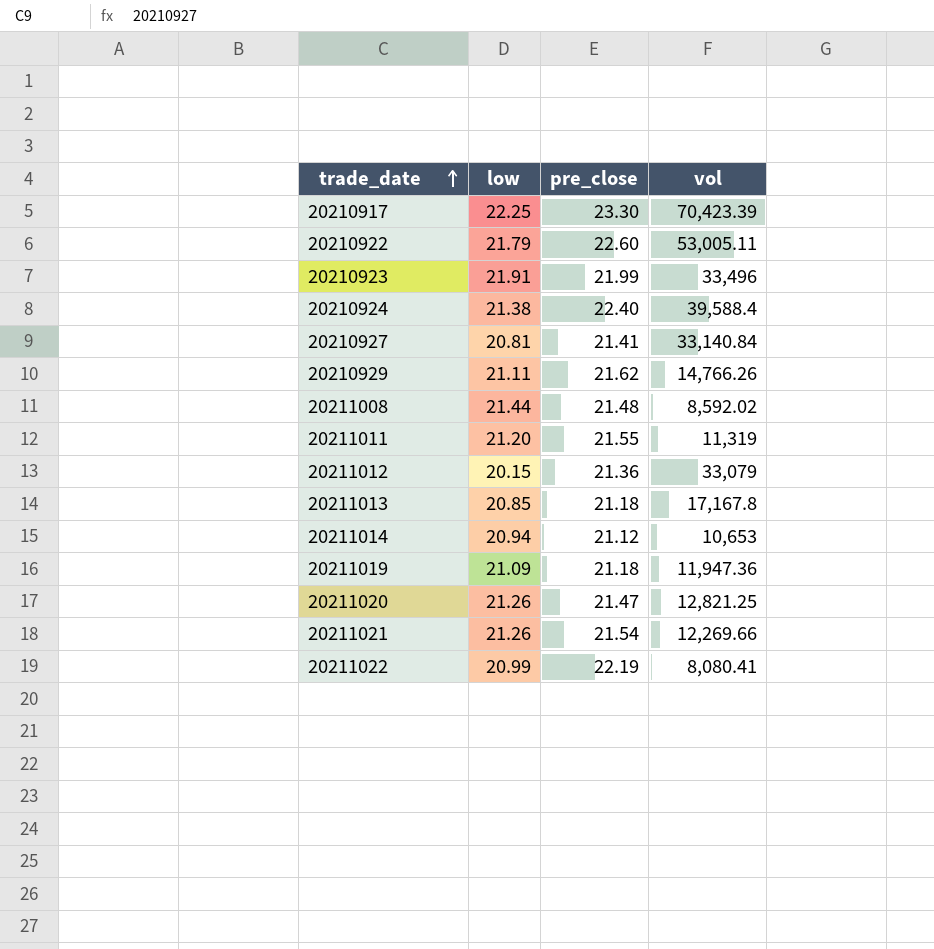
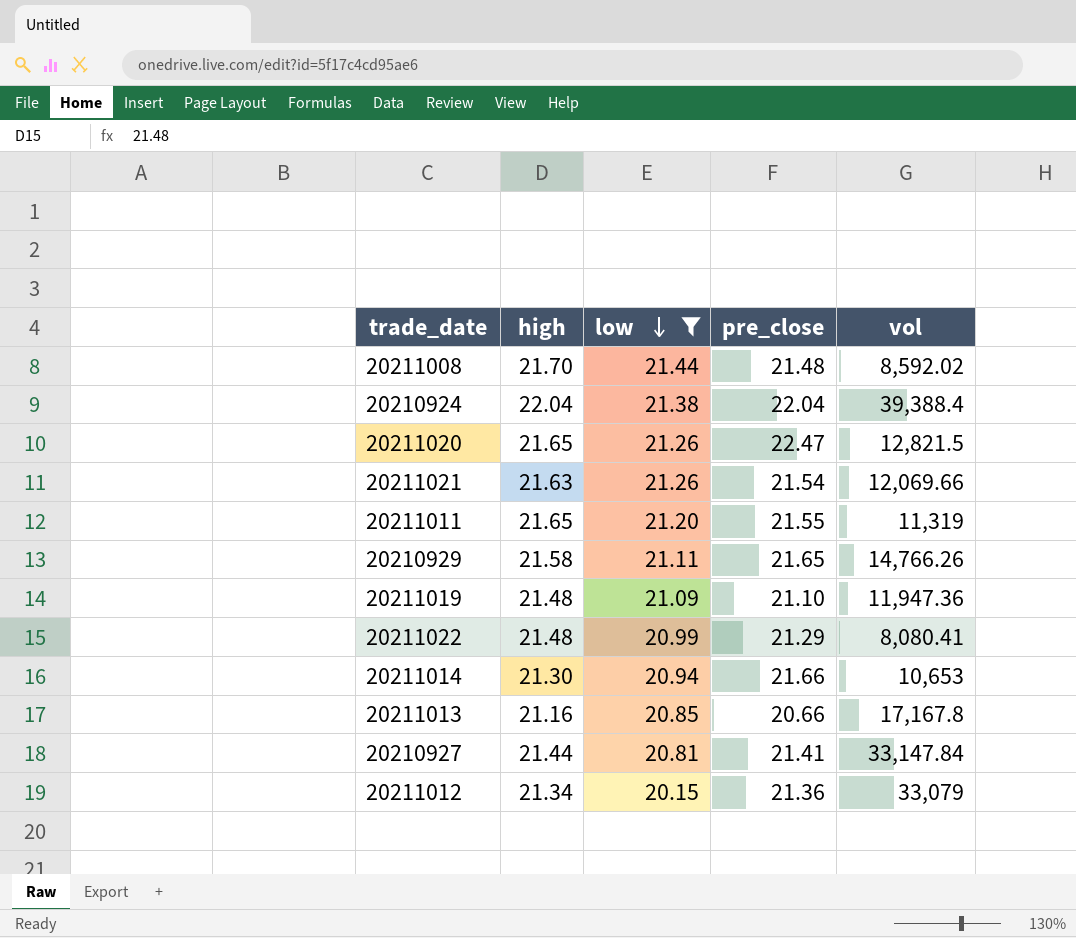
filter: none -> low <= 21.44
row order: trade_date ascending -> low descending
column high | position: none -> 2
20210924 | pre_close: 22.40 -> 22.04
20210924 | vol: 39,588.4 -> 39,388.4
20211020 | pre_close: 21.47 -> 22.47
20211020 | vol: 12,821.25 -> 12,821.5
20211021 | vol: 12,269.66 -> 12,069.66
20210929 | pre_close: 21.62 -> 21.65
20211019 | pre_close: 21.18 -> 21.10
20211022 | pre_close: 22.19 -> 21.29
20211014 | pre_close: 21.12 -> 21.66
20211013 | pre_close: 21.18 -> 20.66
20210927 | vol: 33,140.84 -> 33,147.84

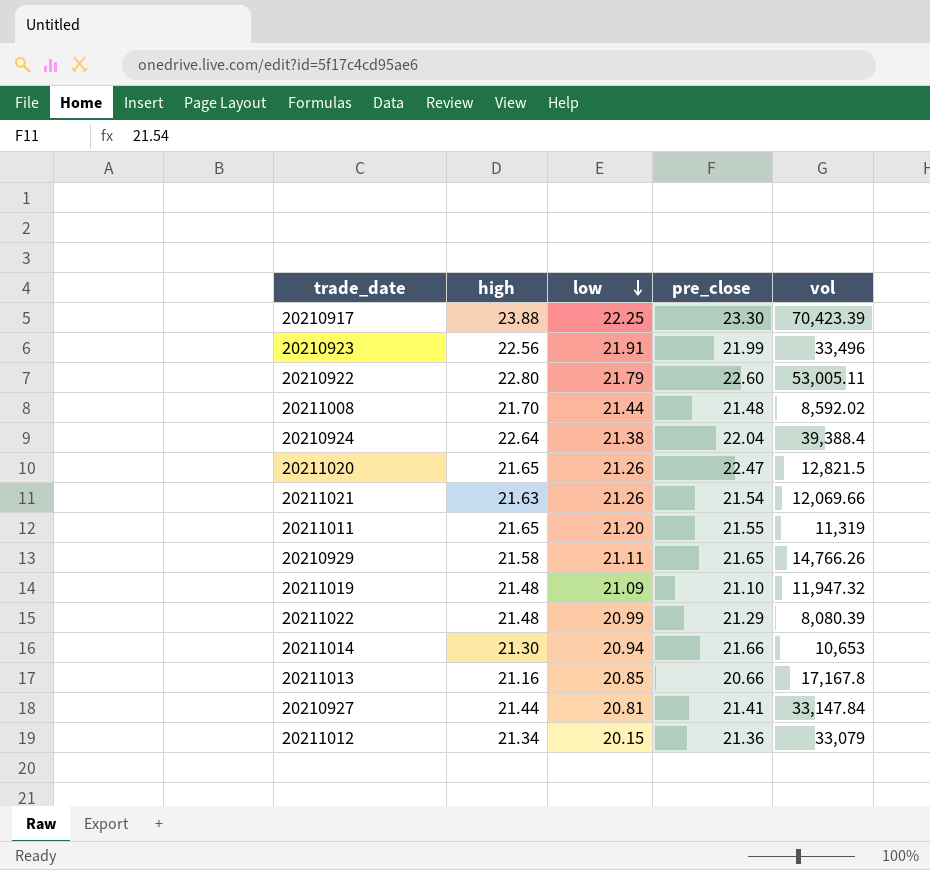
filter: low <= 21.44 -> none
20210924 | high: 22.04 -> 22.64
20211019 | vol: 11,947.36 -> 11,947.32
20211022 | vol: 8,080.41 -> 8,080.39

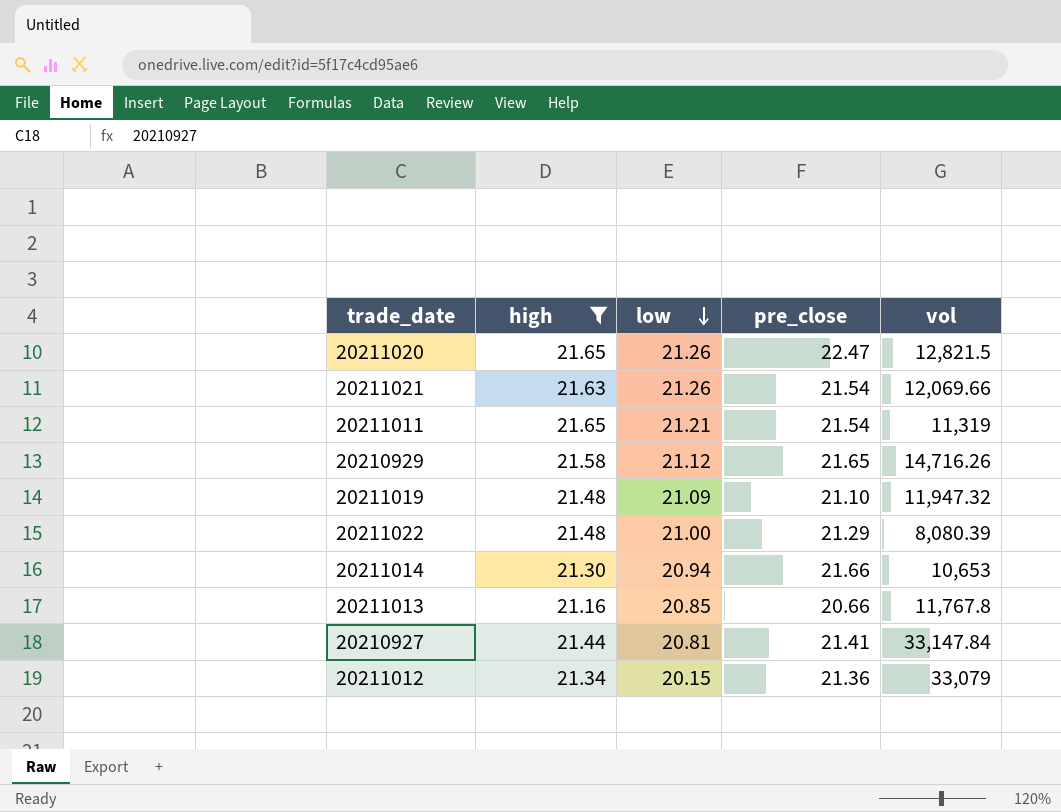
filter: none -> high <= 21.65
20211011 | low: 21.20 -> 21.21
20211011 | pre_close: 21.55 -> 21.54
20210929 | low: 21.11 -> 21.12
20210929 | vol: 14,766.26 -> 14,716.26
20211022 | low: 20.99 -> 21.00
20211013 | vol: 17,167.8 -> 11,767.8

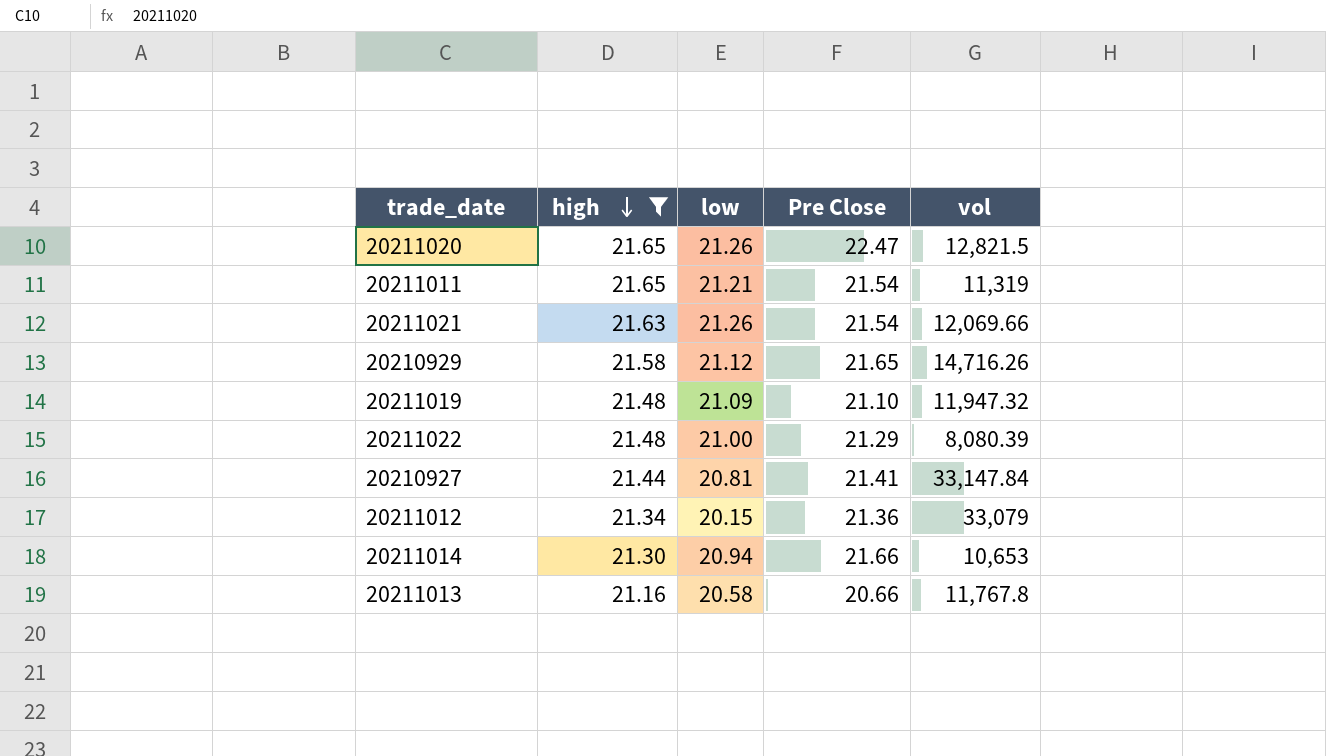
row order: low descending -> high descending
column name: pre_close -> Pre Close
20211013 | low: 20.85 -> 20.58

